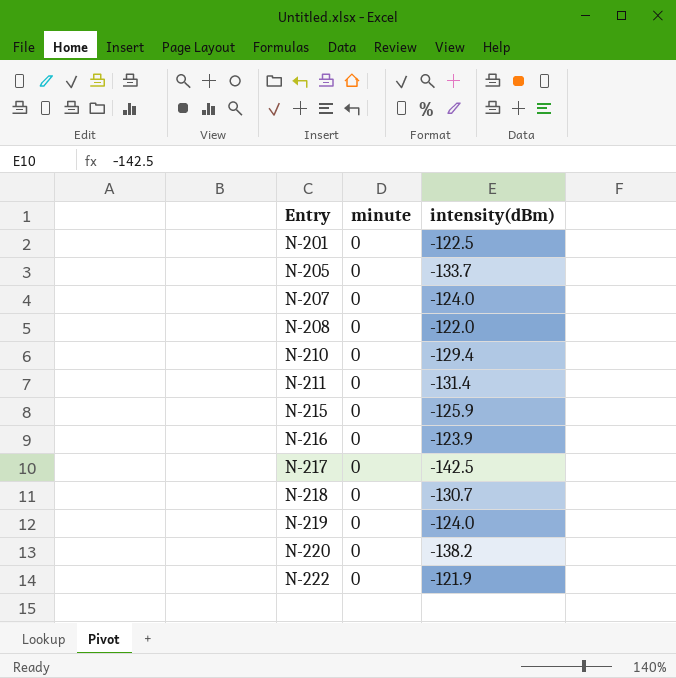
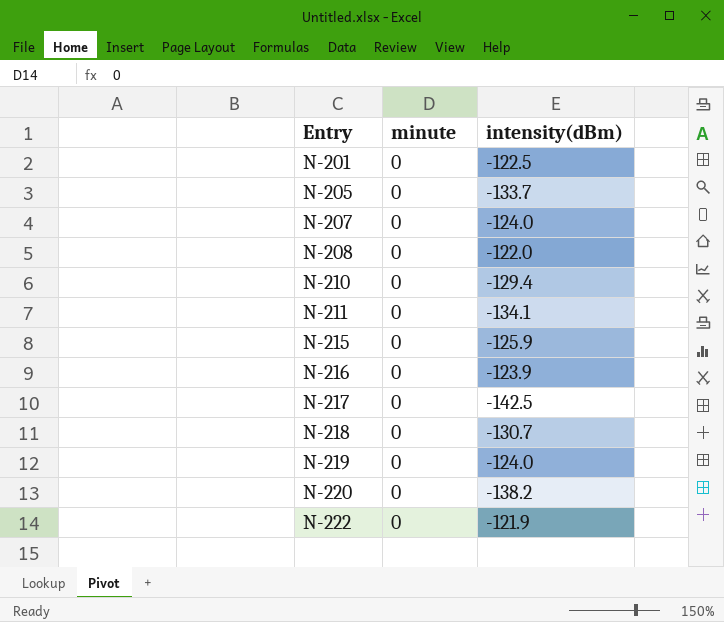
N-211 | intensity(dBm): -131.4 -> -134.1

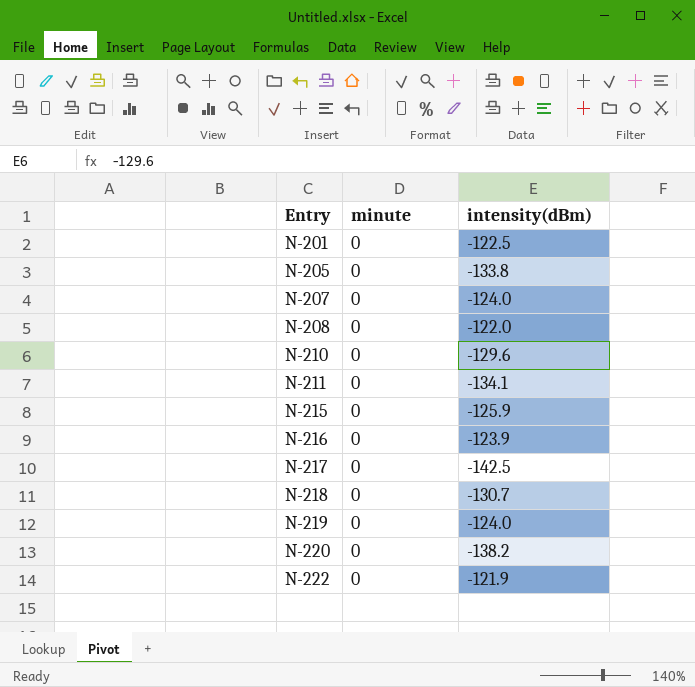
N-205 | intensity(dBm): -133.7 -> -133.8
N-210 | intensity(dBm): -129.4 -> -129.6

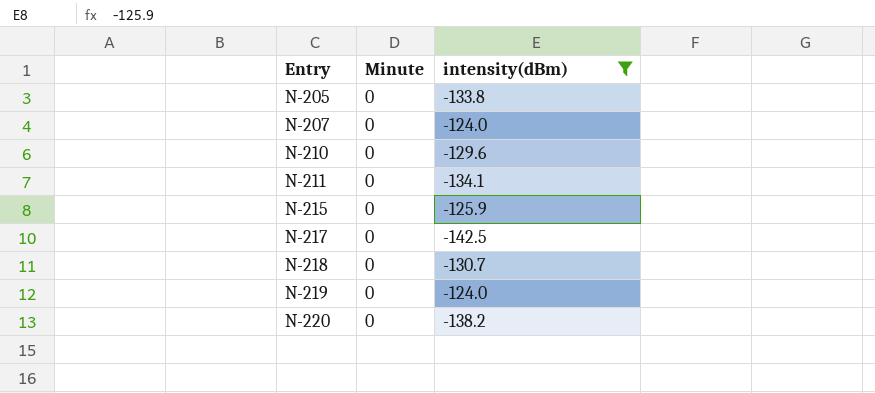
filter: none -> intensity(dBm) <= -124.0
column name: minute -> Minute

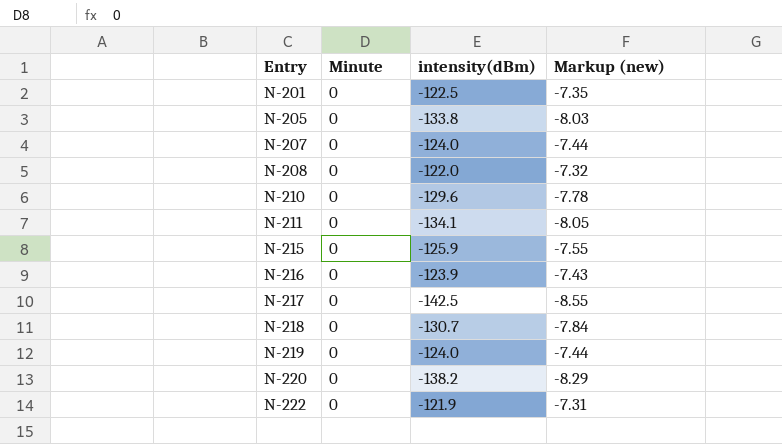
filter: intensity(dBm) <= -124.0 -> none
column Markup (new) | formula: none -> [intensity(dBm)] * 0.06

